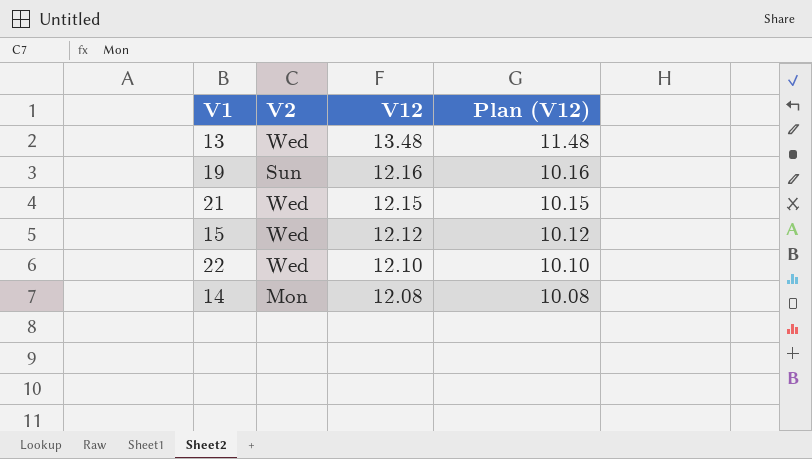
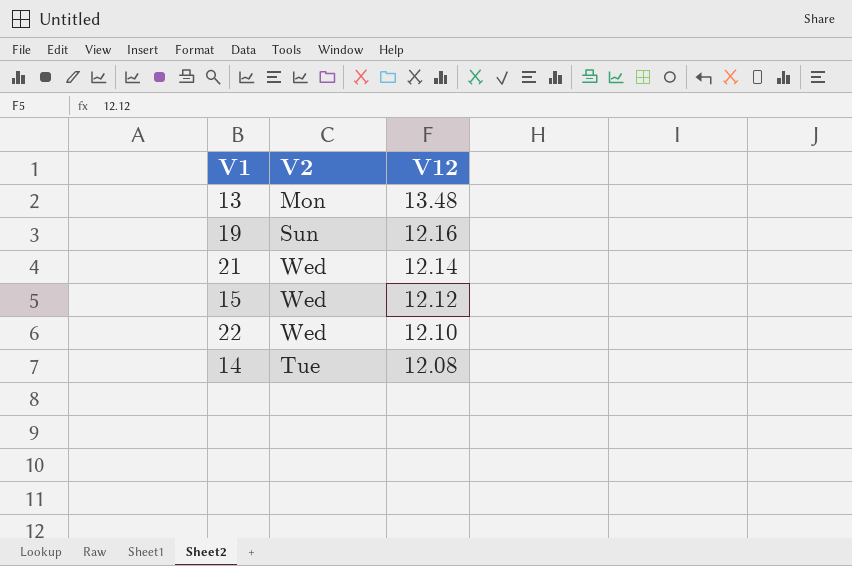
column Plan (V12) | formula: [V12] - 2 -> none
13 | V2: Wed -> Mon
21 | V12: 12.15 -> 12.14
14 | V2: Mon -> Tue

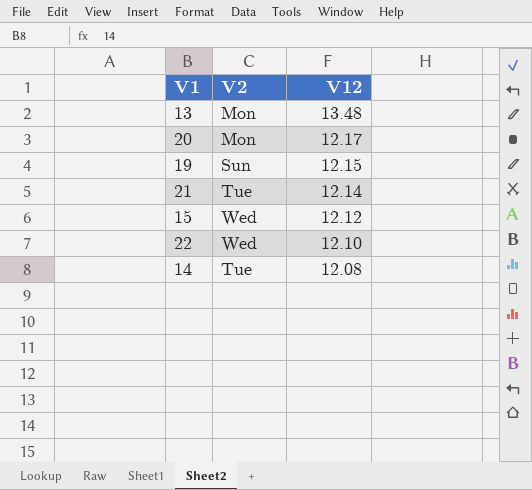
row 20: none -> Mon | 12.17
19 | V12: 12.16 -> 12.15
21 | V2: Wed -> Tue

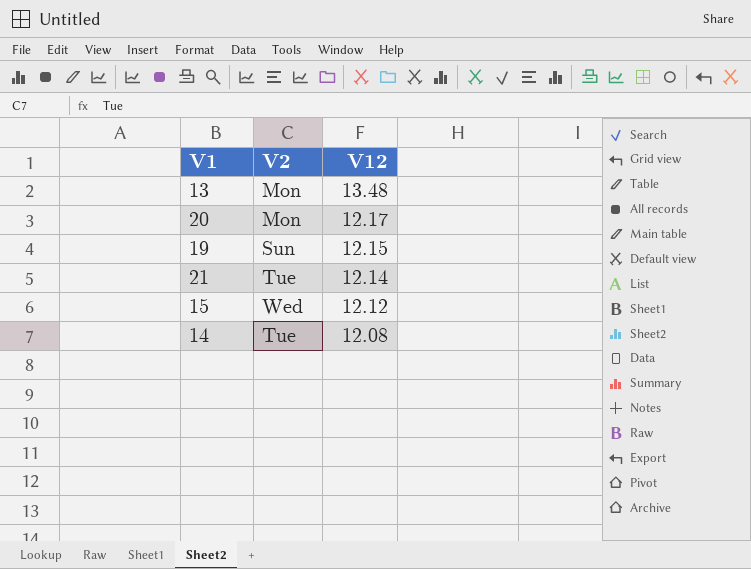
row 22: Wed | 12.10 -> none

